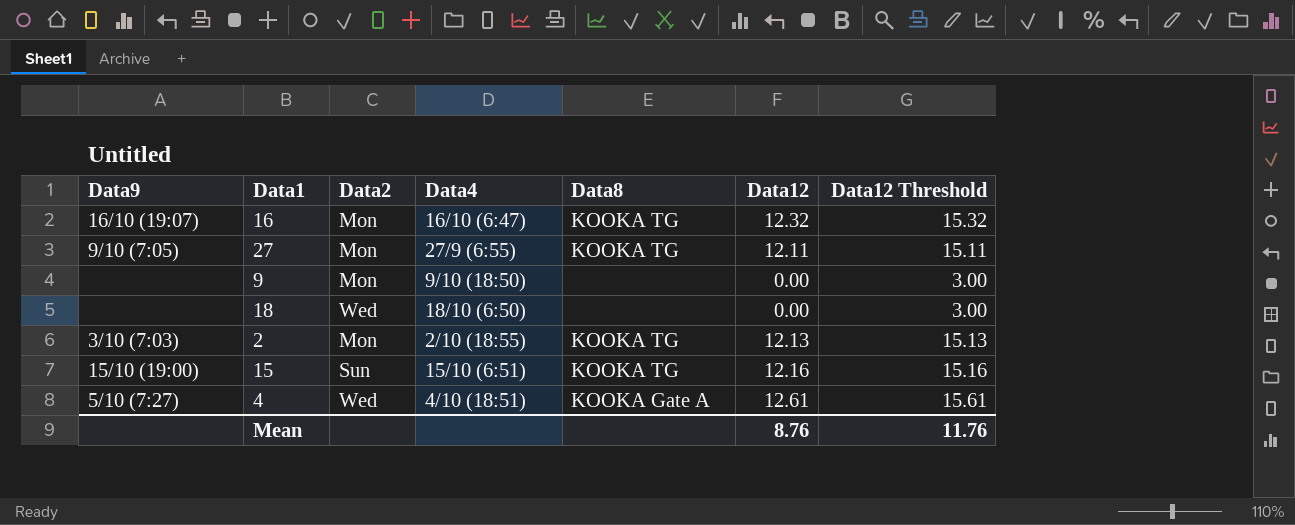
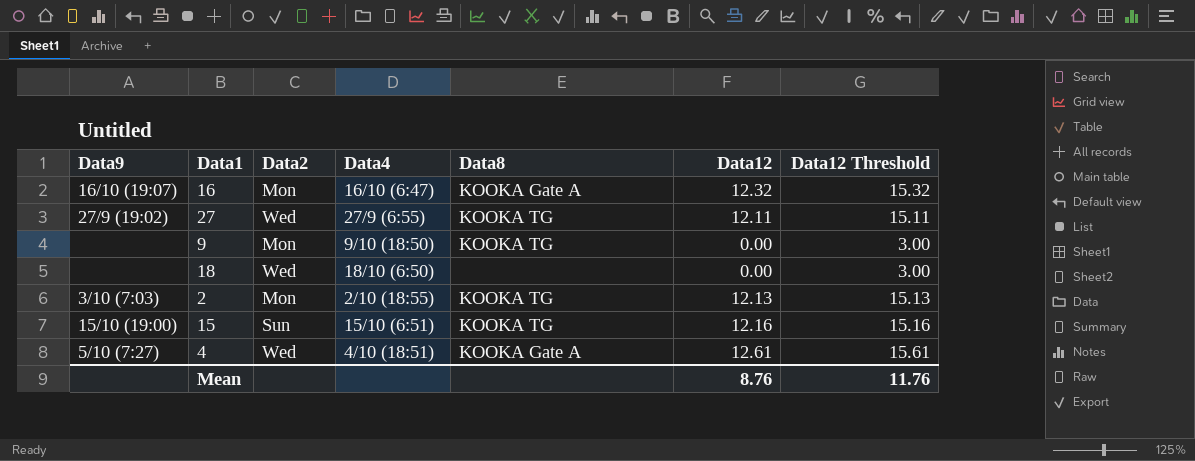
16 | Data8: KOOKA TG -> KOOKA Gate A
27 | Data9: 9/10 (7:05) -> 27/9 (19:02)
27 | Data2: Mon -> Wed
9 | Data8: none -> KOOKA TG

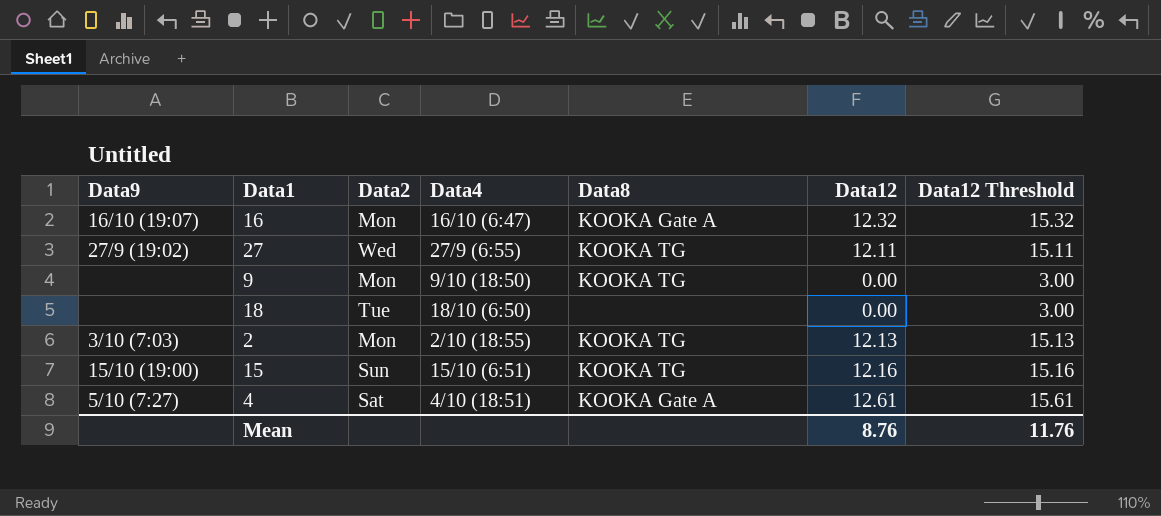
18 | Data2: Wed -> Tue
4 | Data2: Wed -> Sat

